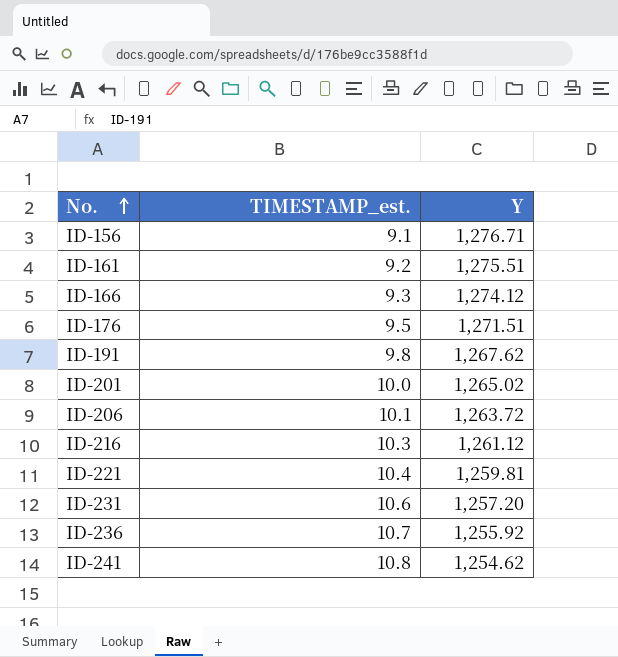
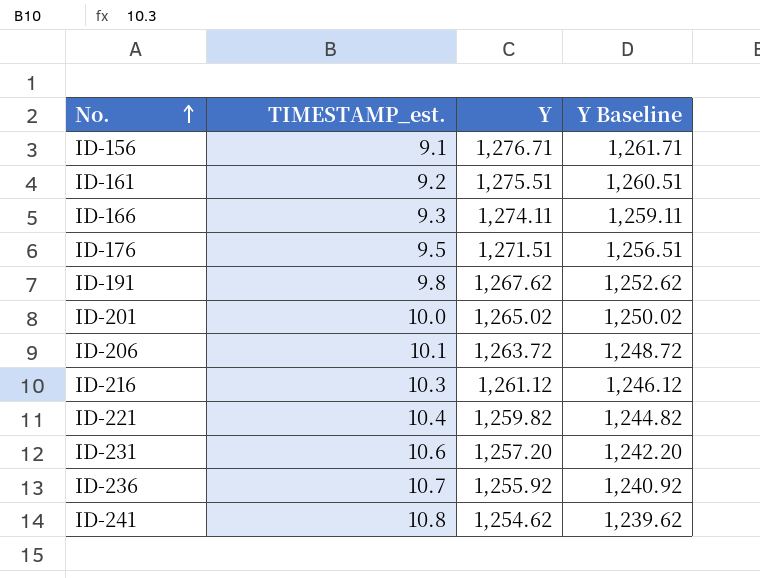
column Y Baseline | formula: none -> [Y] - 15
ID-166 | Y: 1,274.12 -> 1,274.11
ID-221 | Y: 1,259.81 -> 1,259.82

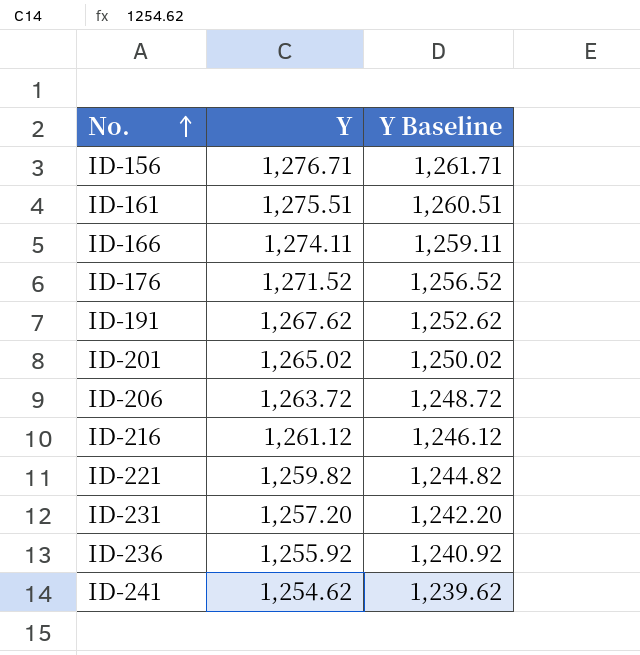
column TIMESTAMP_est. | position: 2 -> none
ID-176 | Y: 1,271.51 -> 1,271.52
ID-176 | Y Baseline: 1,256.51 -> 1,256.52

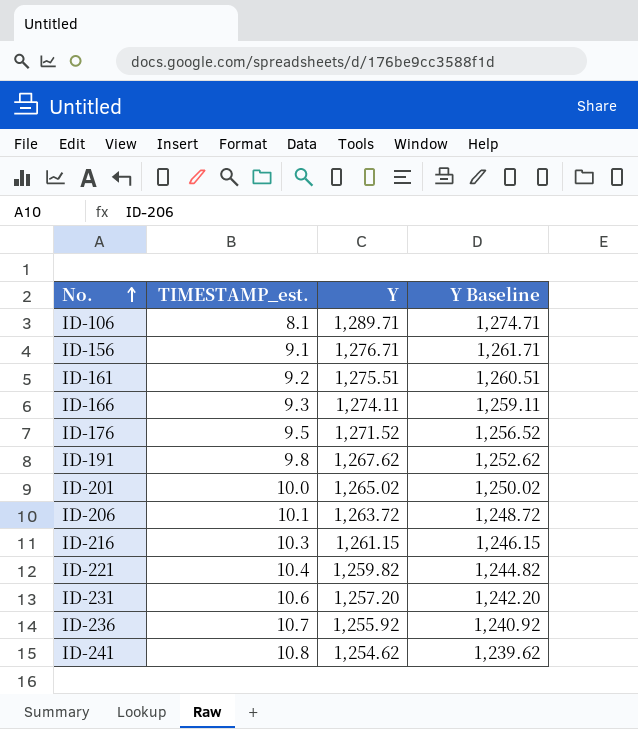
column TIMESTAMP_est. | position: none -> 2
row ID-106: none -> 8.1 | 1,289.71 | 1,274.71
ID-216 | Y: 1,261.12 -> 1,261.15
ID-216 | Y Baseline: 1,246.12 -> 1,246.15

